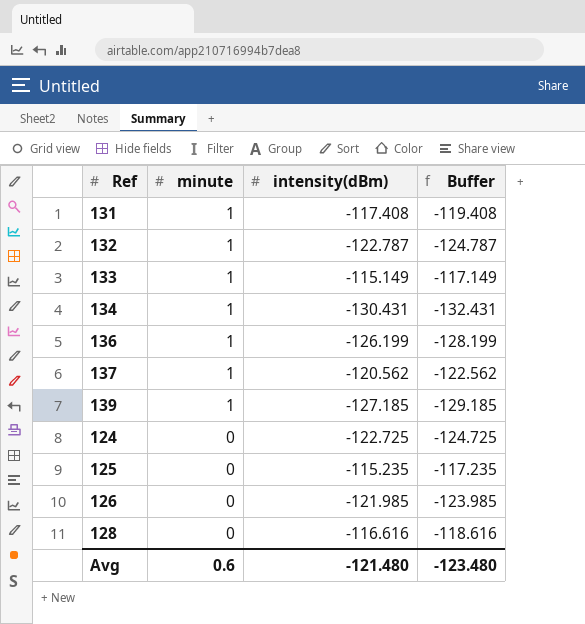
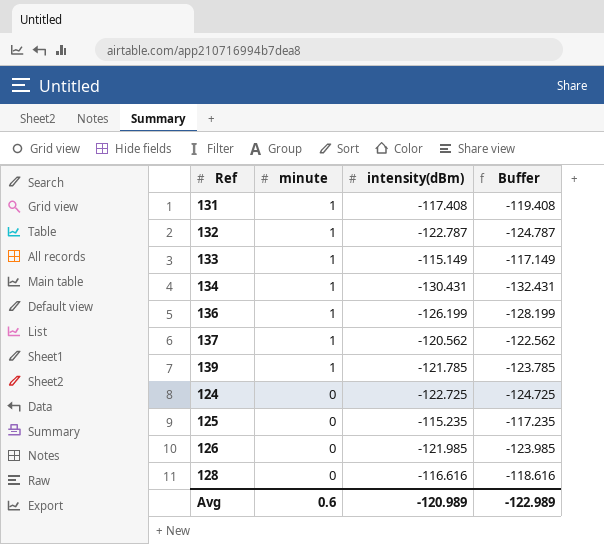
139 | intensity(dBm): -127.185 -> -121.785
139 | Buffer: -129.185 -> -123.785
Avg | intensity(dBm): -121.480 -> -120.989
Avg | Buffer: -123.480 -> -122.989

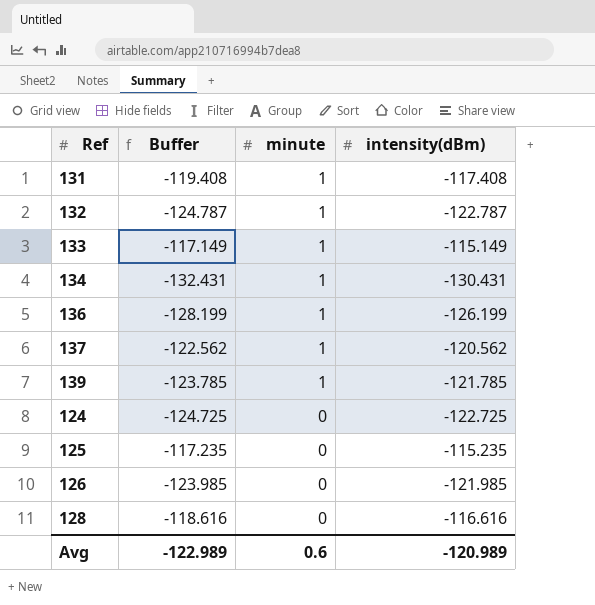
column Buffer | position: 4 -> 2

